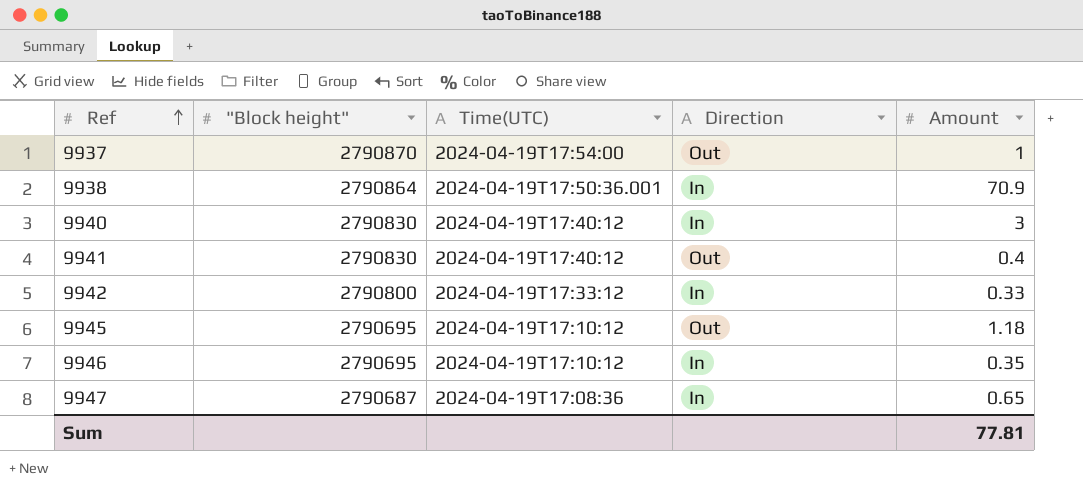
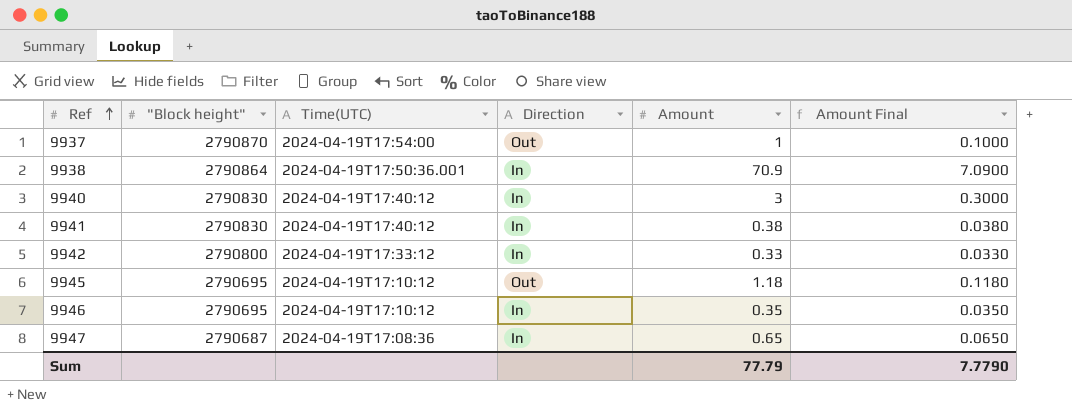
column Amount Final | formula: none -> [Amount] * 0.1
9941 | Direction: Out -> In
9941 | Amount: 0.4 -> 0.38
Sum | Amount: 77.81 -> 77.79

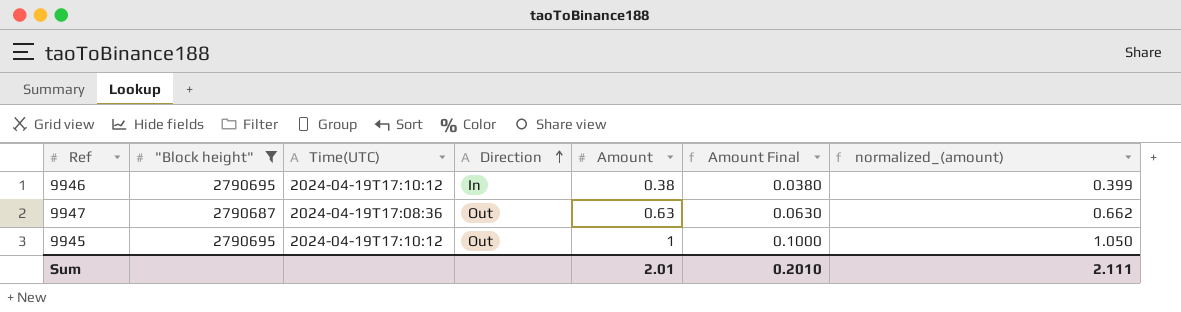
filter: none -> "Block height" <= 2790695
row order: Ref ascending -> Direction ascending
column normalized_(amount) | formula: none -> [Amount] * 1.05
9946 | Amount: 0.35 -> 0.38
9946 | Amount Final: 0.0350 -> 0.0380
9947 | Direction: In -> Out
9947 | Amount: 0.65 -> 0.63
9947 | Amount Final: 0.0650 -> 0.0630
9945 | Amount: 1.18 -> 1
9945 | Amount Final: 0.1180 -> 0.1000
Sum | Amount: 77.79 -> 2.01
Sum | Amount Final: 7.7790 -> 0.2010

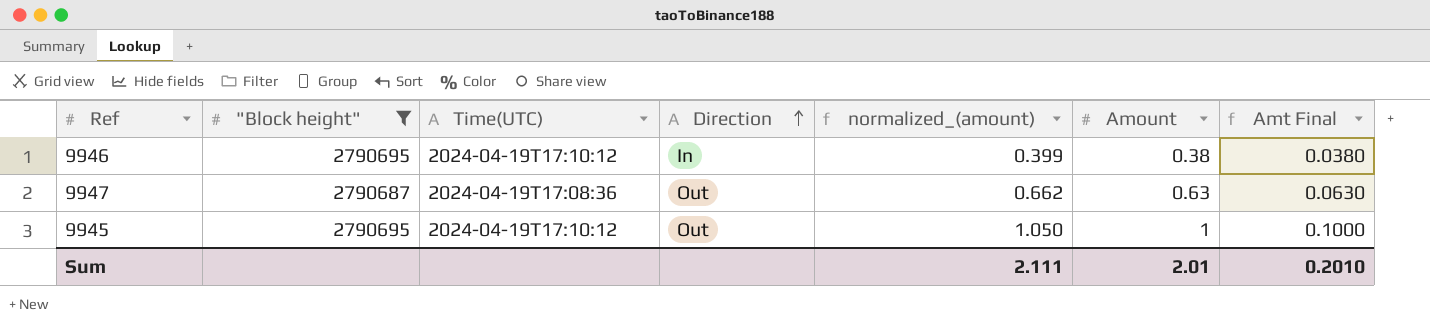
column normalized_(amount) | position: 7 -> 5
column name: Amount Final -> Amt Final

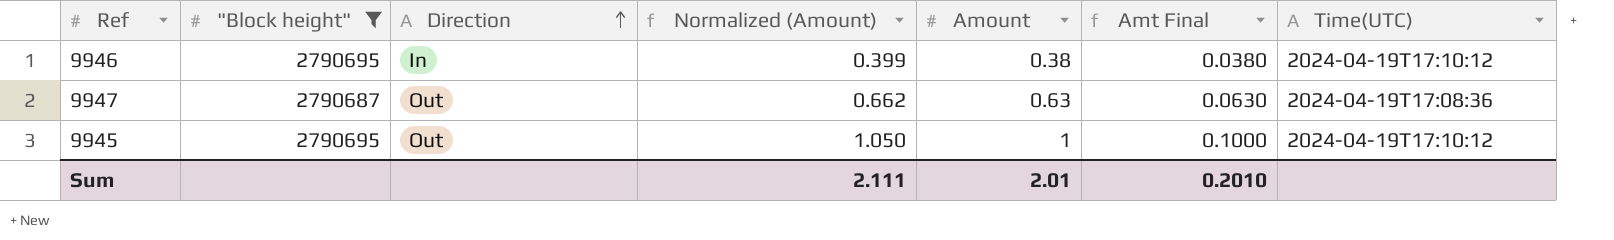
column name: normalized_(amount) -> Normalized (Amount)
column Time(UTC) | position: 3 -> 7

